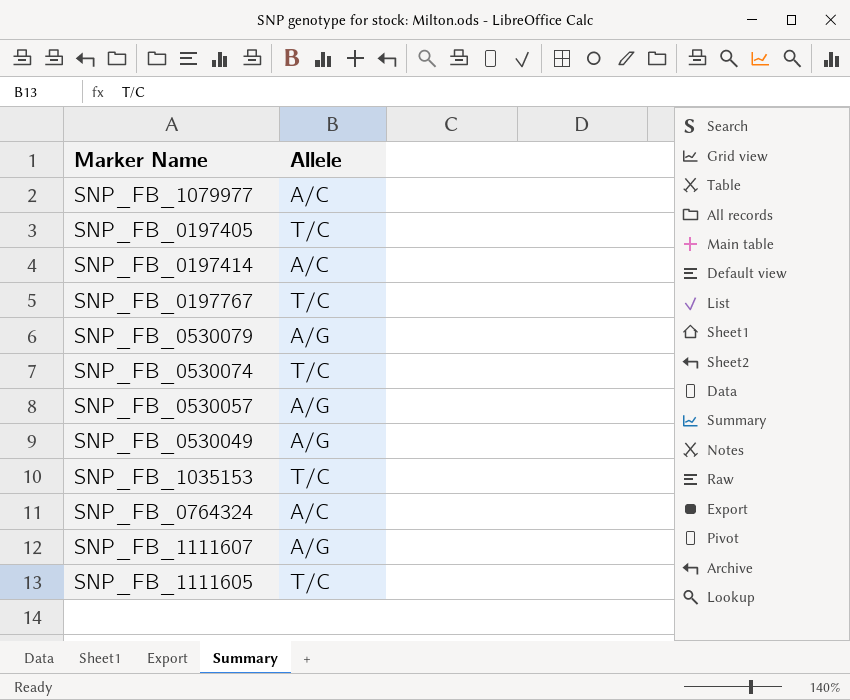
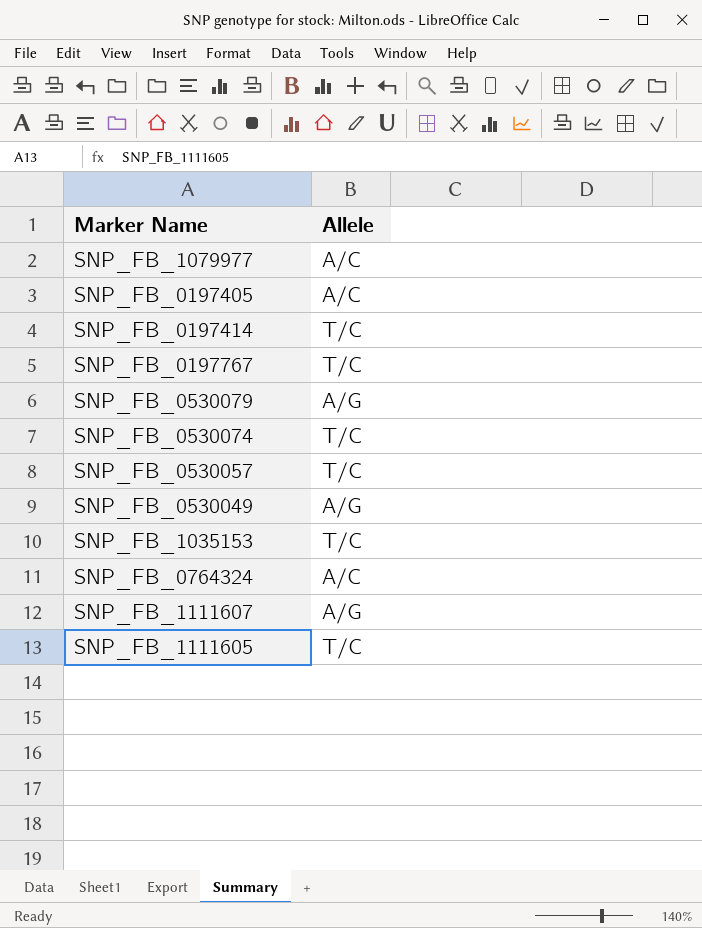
SNP_FB_0197405 | Allele: T/C -> A/C
SNP_FB_0197414 | Allele: A/C -> T/C
SNP_FB_0530057 | Allele: A/G -> T/C

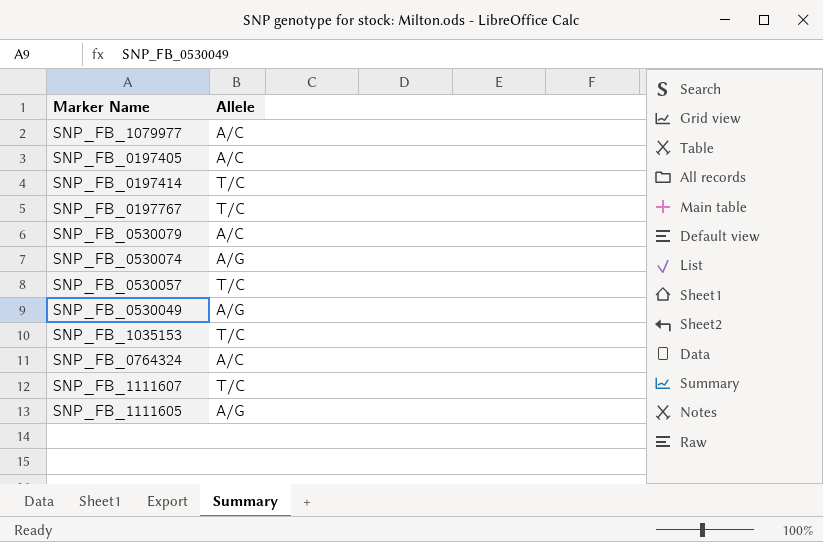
SNP_FB_0530079 | Allele: A/G -> A/C
SNP_FB_0530074 | Allele: T/C -> A/G
SNP_FB_1111607 | Allele: A/G -> T/C
SNP_FB_1111605 | Allele: T/C -> A/G

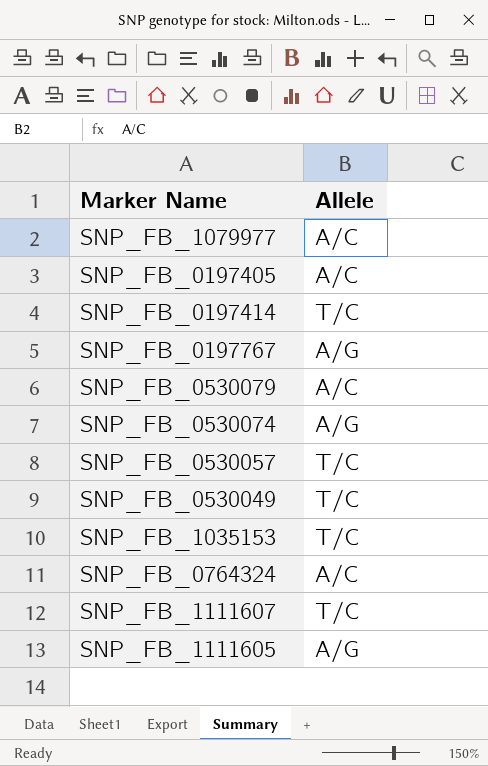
SNP_FB_0197767 | Allele: T/C -> A/G
SNP_FB_0530049 | Allele: A/G -> T/C

